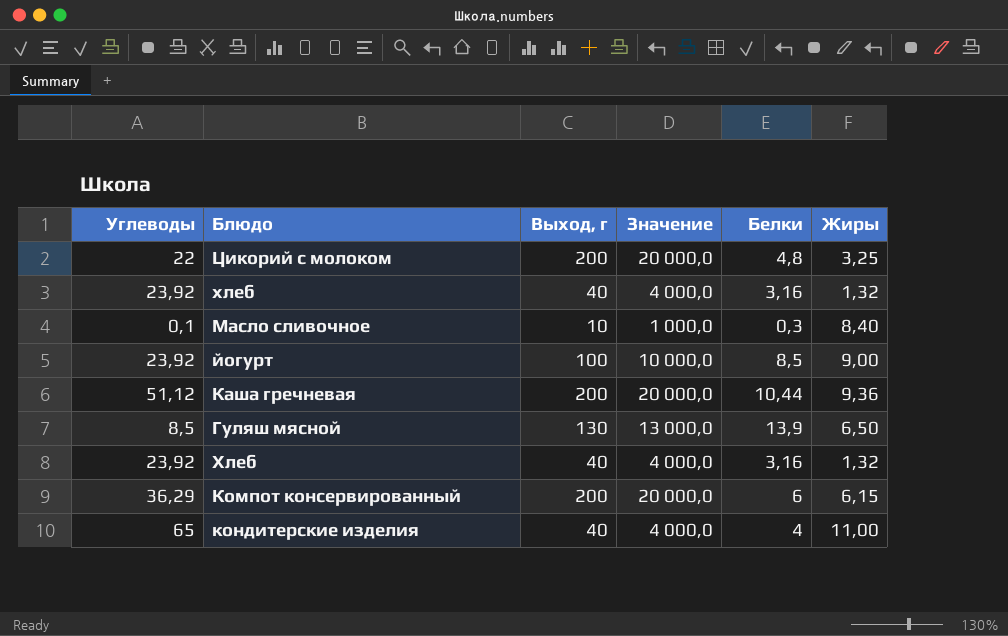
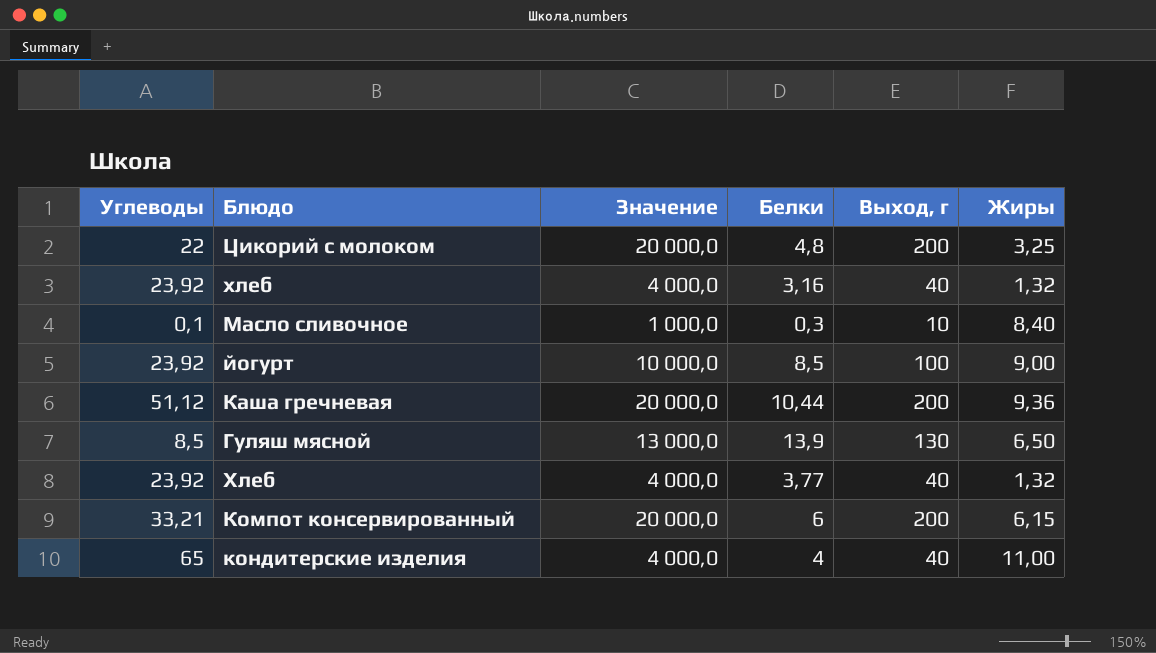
column Выход, г | position: 3 -> 5
Хлеб | Белки: 3,16 -> 3,77
Компот консервированный | Углеводы: 36,29 -> 33,21

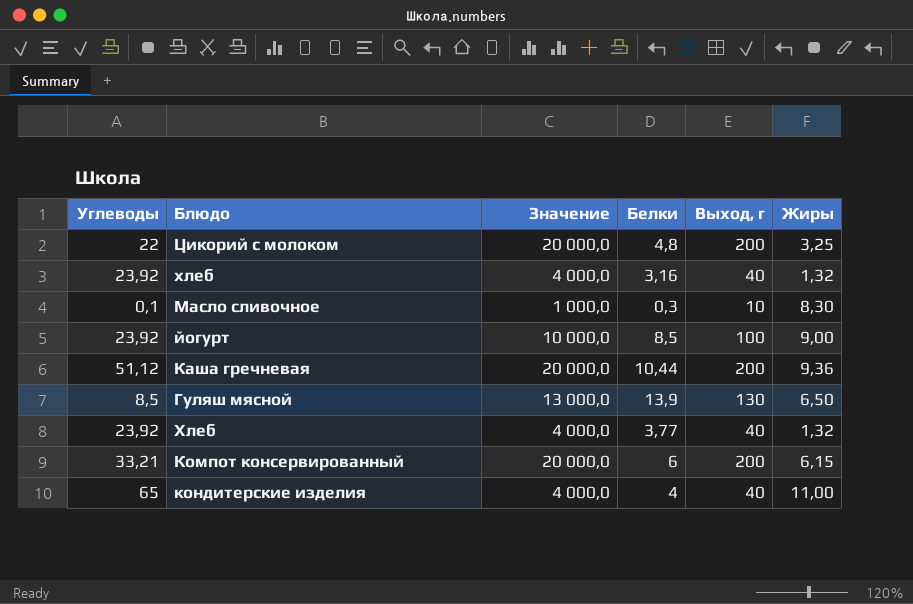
Масло сливочное | Жиры: 8,40 -> 8,30

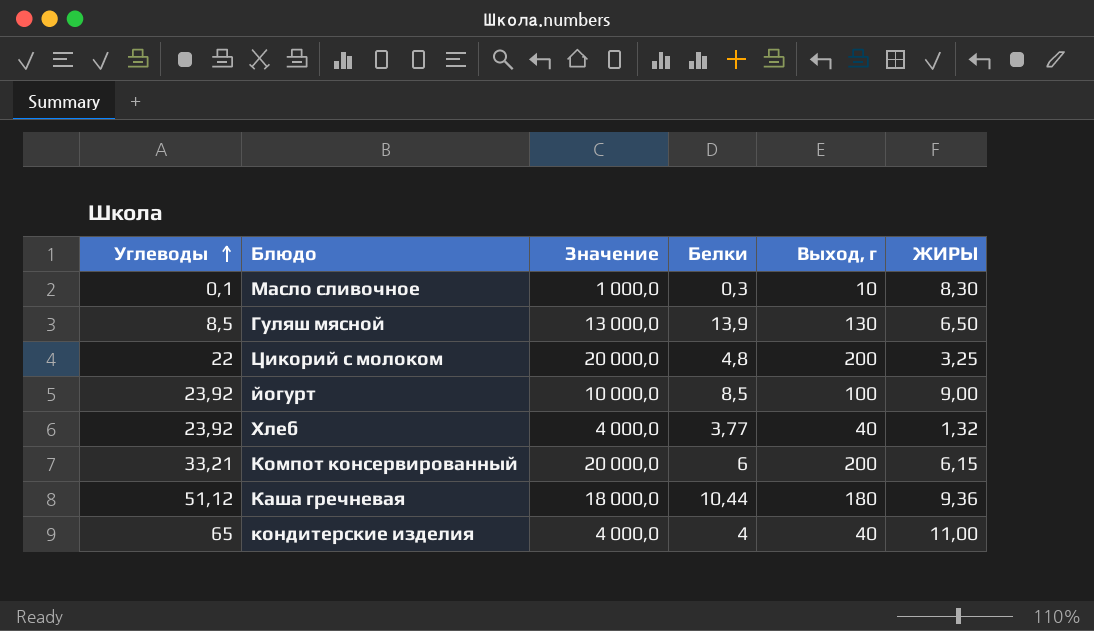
row order: none -> Углеводы ascending
column name: Жиры -> ЖИРЫ
row хлеб: 23,92 | 4 000,0 | 3,16 | 40 | 1,32 -> none
Каша гречневая | Значение: 20 000,0 -> 18 000,0
Каша гречневая | Выход, г: 200 -> 180

